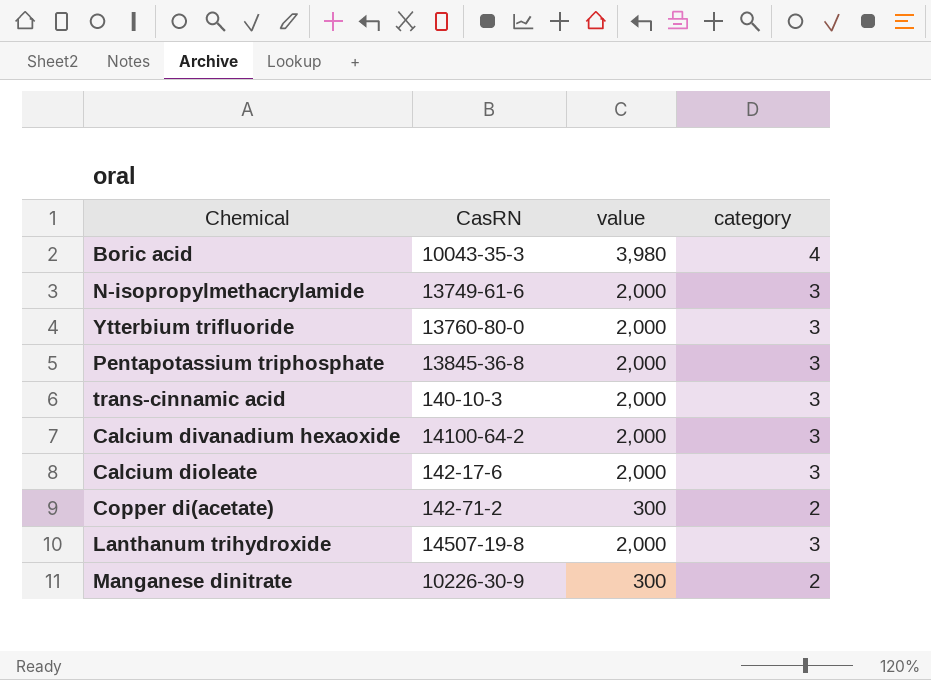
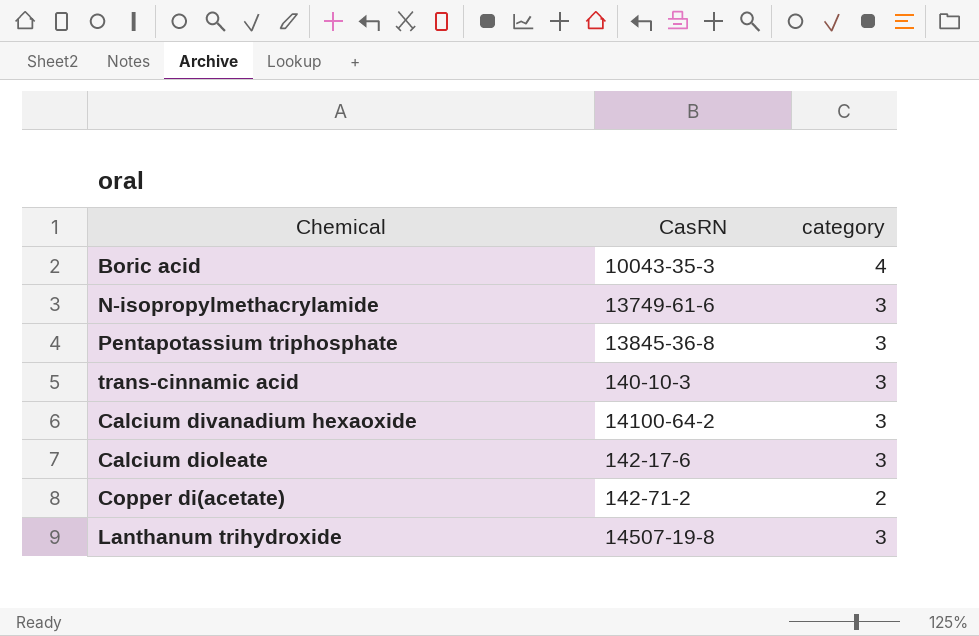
column value | position: 3 -> none
row Ytterbium trifluoride: 13760-80-0 | 2,000 | 3 -> none
row Manganese dinitrate: 10226-30-9 | 300 | 2 -> none

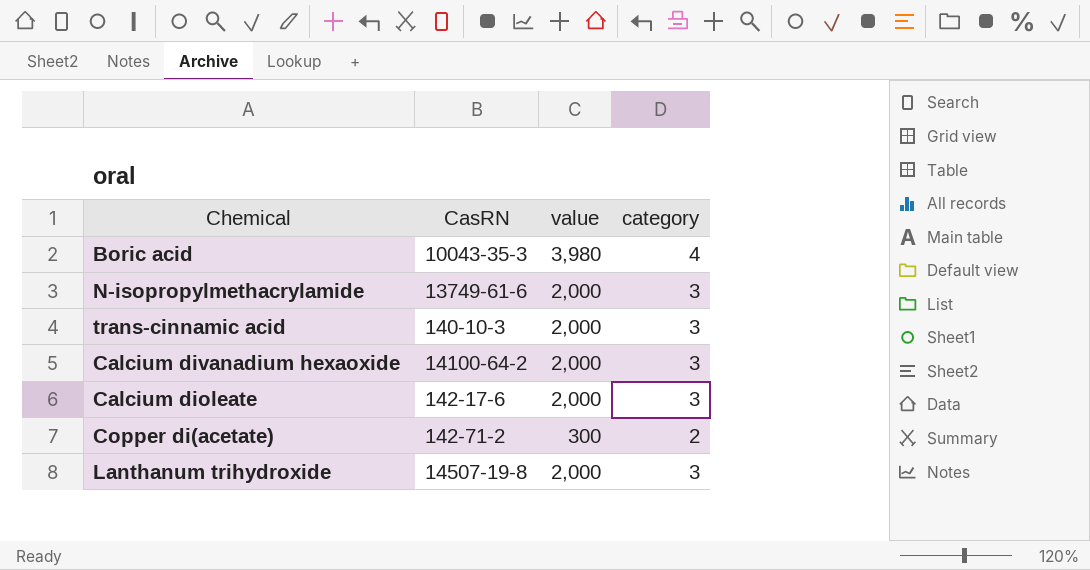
column value | position: none -> 3
row Pentapotassium triphosphate: 13845-36-8 | 3 -> none

